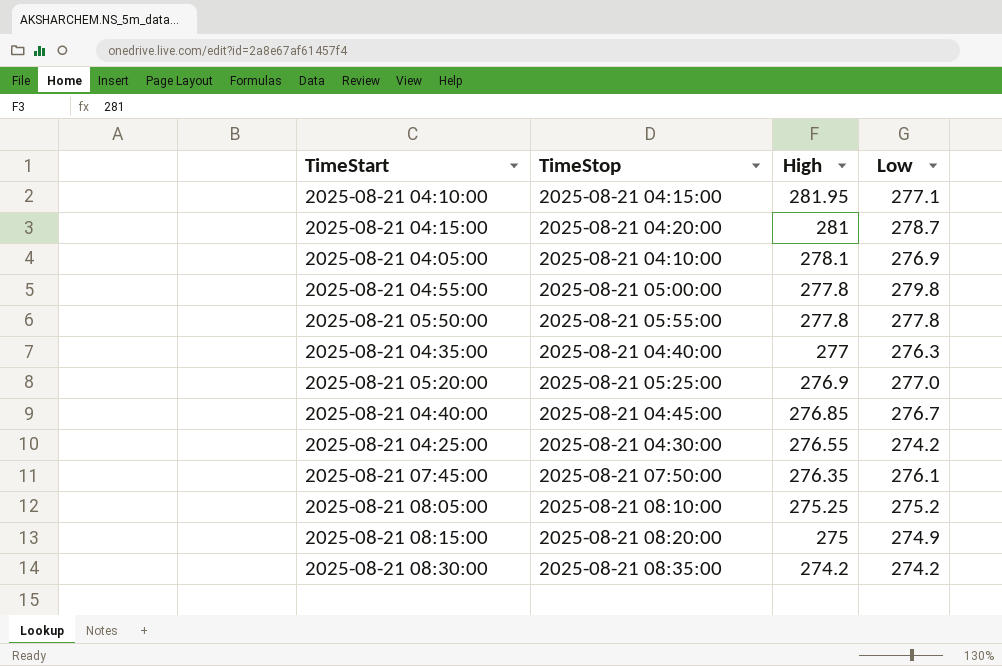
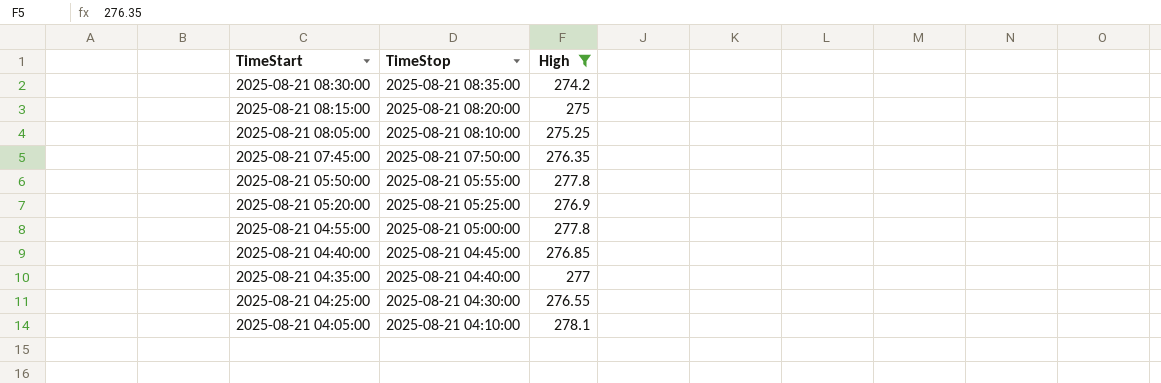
filter: none -> High <= 278.1
row order: High descending -> TimeStart descending
column Low | position: 4 -> none

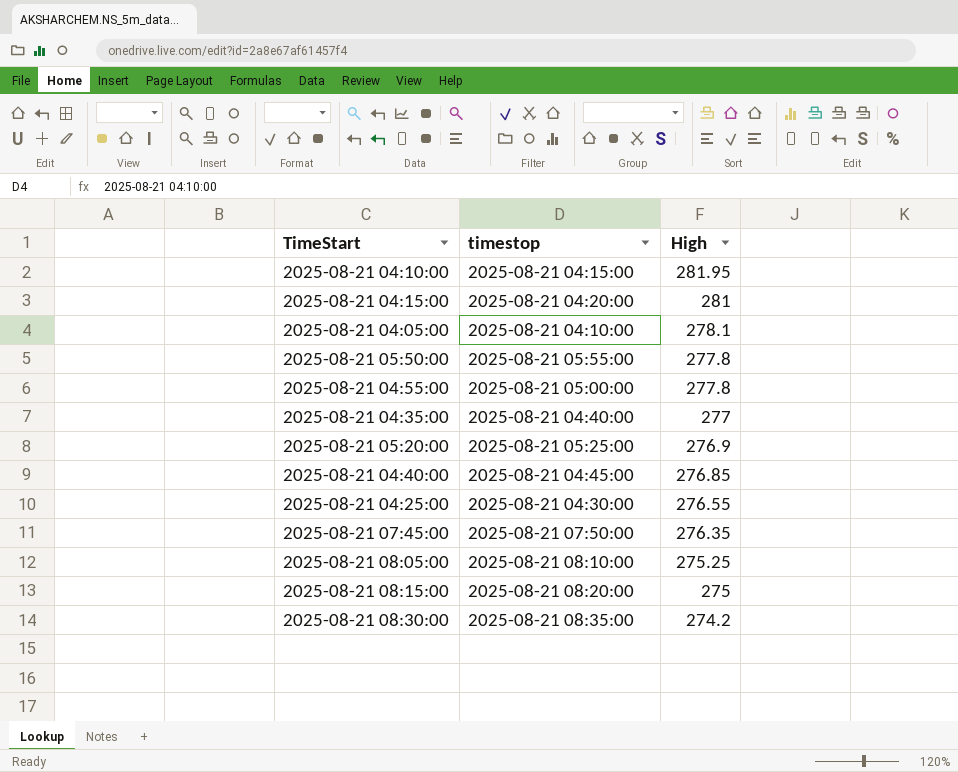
filter: High <= 278.1 -> none
row order: TimeStart descending -> High descending
column name: TimeStop -> timestop

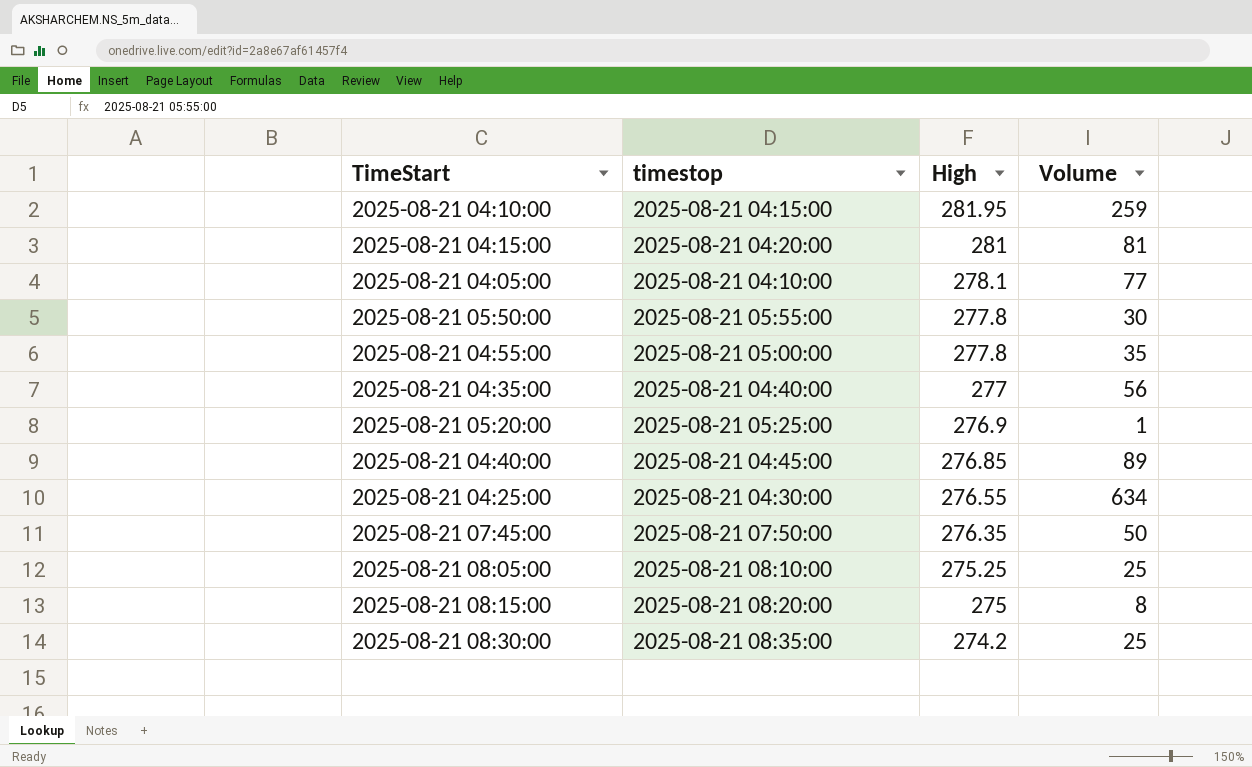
column Volume | position: none -> 4

